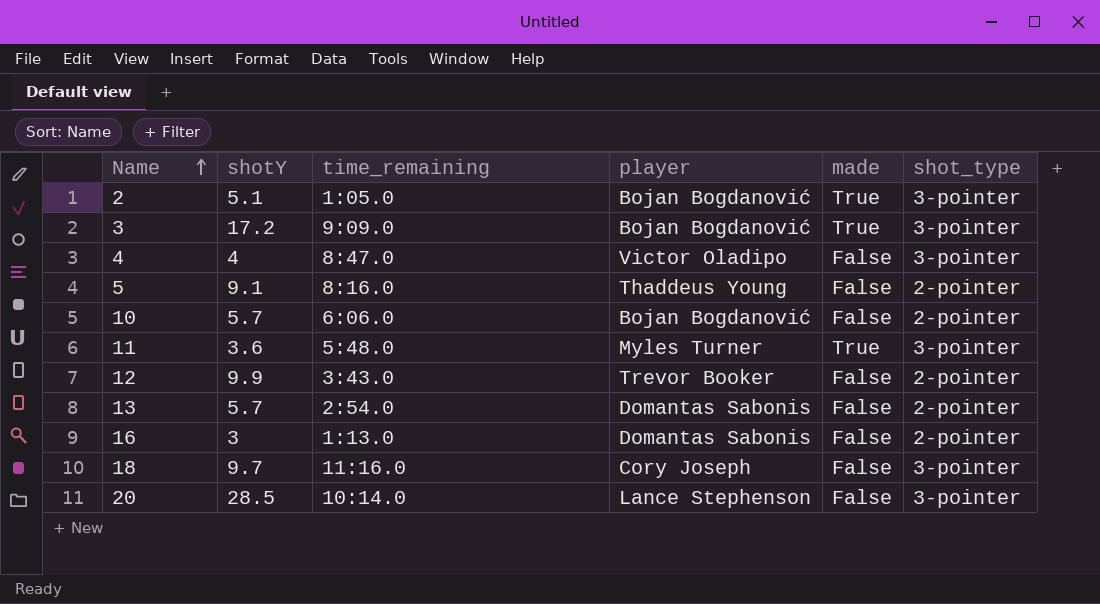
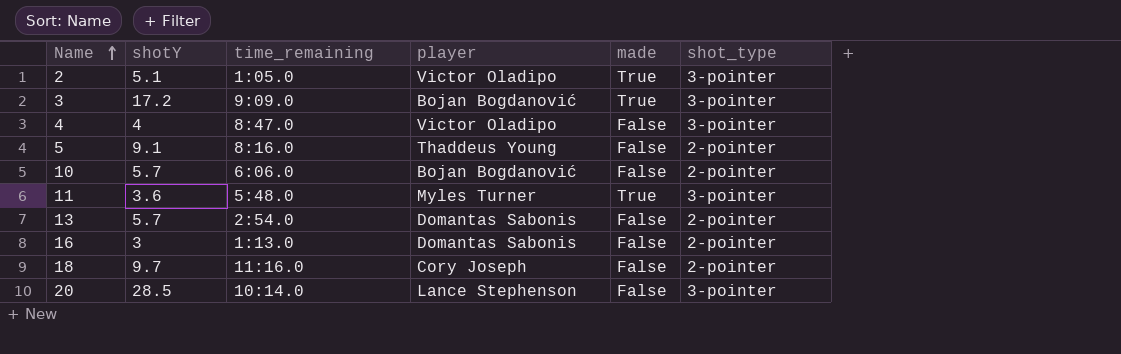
row 12: 9.9 | 3:43.0 | Trevor Booker | False | 2-pointer -> none
2 | player: Bojan Bogdanović -> Victor Oladipo
18 | shot_type: 3-pointer -> 2-pointer

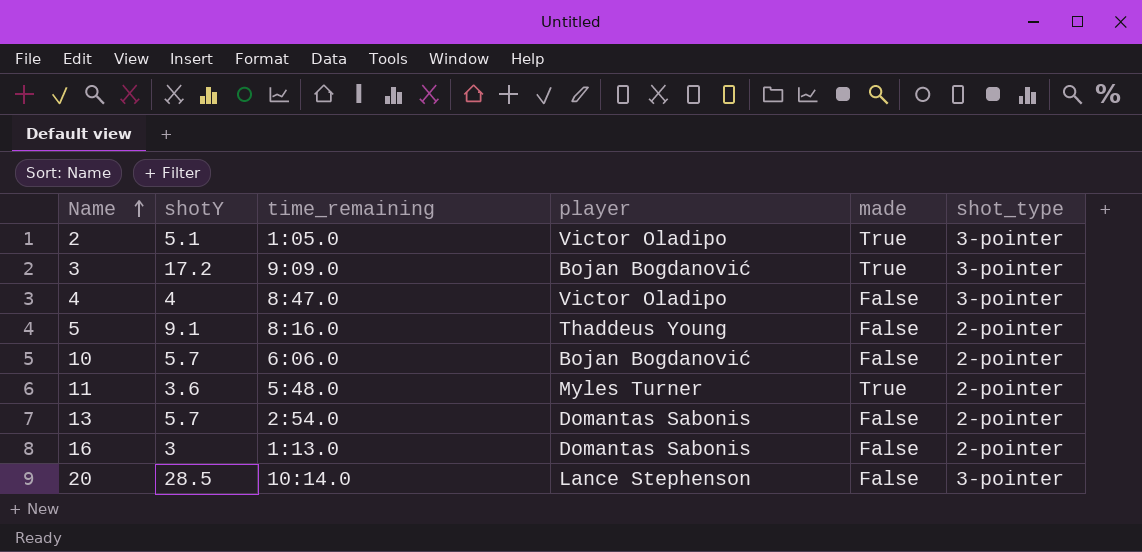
row 18: 9.7 | 11:16.0 | Cory Joseph | False | 2-pointer -> none
11 | shot_type: 3-pointer -> 2-pointer

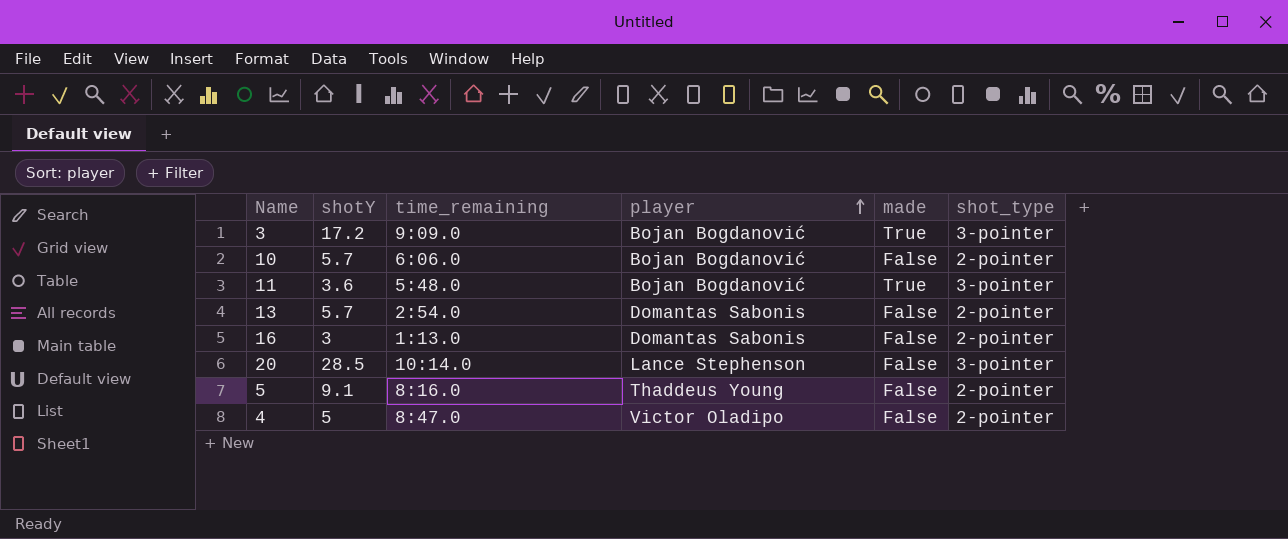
row order: Name ascending -> player ascending
row 2: 5.1 | 1:05.0 | Victor Oladipo | True | 3-pointer -> none
11 | player: Myles Turner -> Bojan Bogdanović
11 | shot_type: 2-pointer -> 3-pointer
4 | shotY: 4 -> 5
4 | shot_type: 3-pointer -> 2-pointer

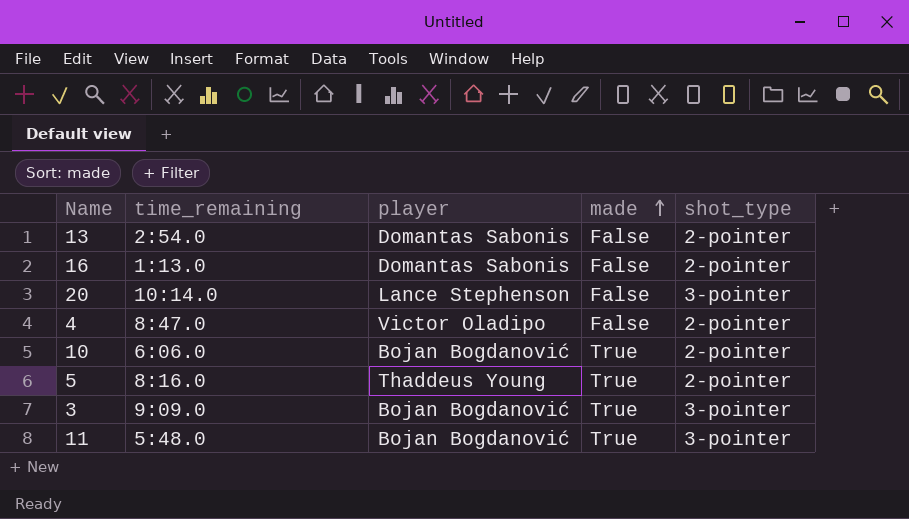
row order: player ascending -> made ascending
column shotY | position: 2 -> none
10 | made: False -> True
5 | made: False -> True

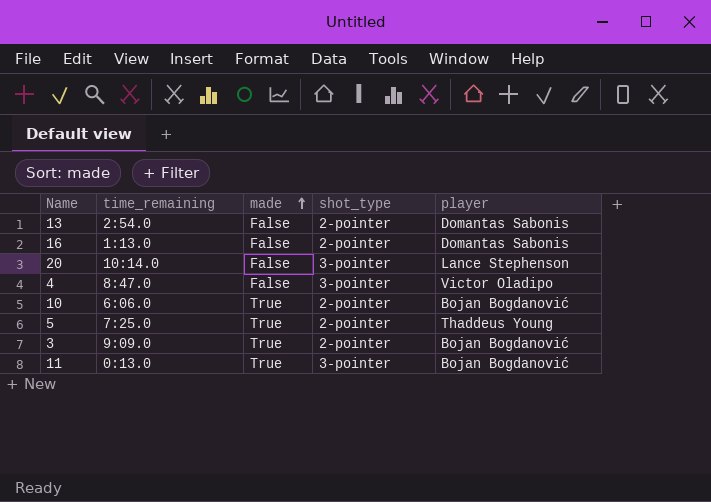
column player | position: 3 -> 5
4 | shot_type: 2-pointer -> 3-pointer
5 | time_remaining: 8:16.0 -> 7:25.0
3 | shot_type: 3-pointer -> 2-pointer
11 | time_remaining: 5:48.0 -> 0:13.0

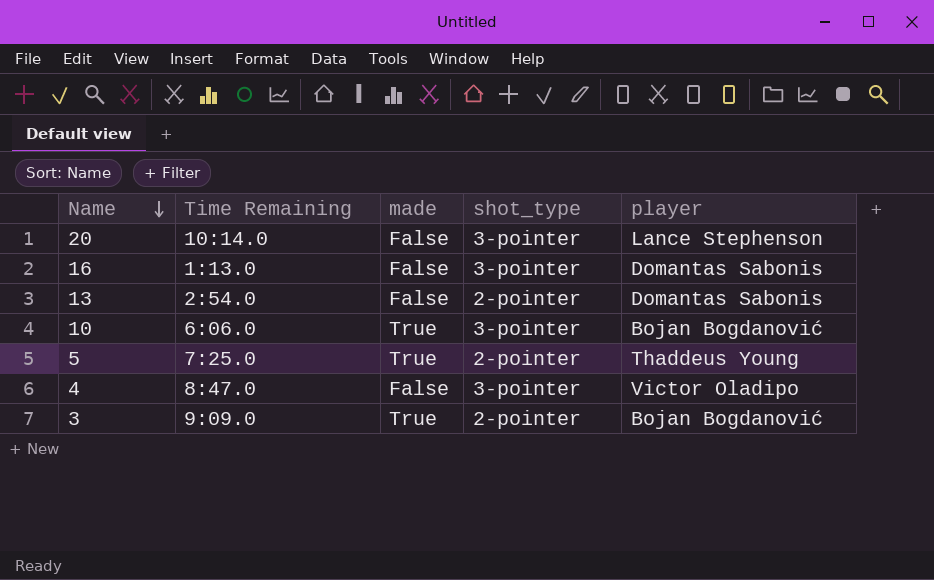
row order: made ascending -> Name descending
column name: time_remaining -> Time Remaining
row 11: 0:13.0 | True | 3-pointer | Bojan Bogdanović -> none
16 | shot_type: 2-pointer -> 3-pointer
10 | shot_type: 2-pointer -> 3-pointer

